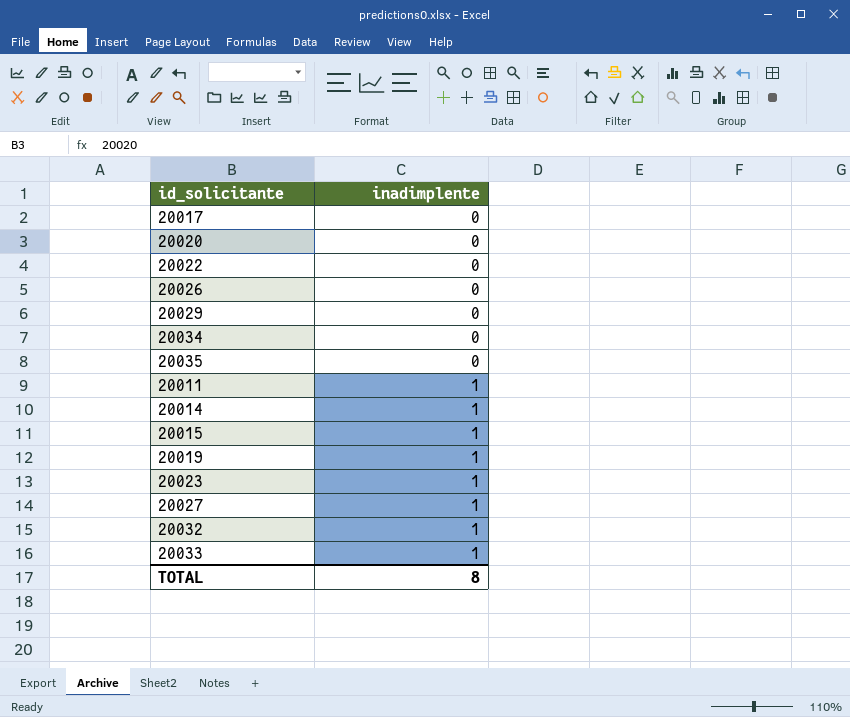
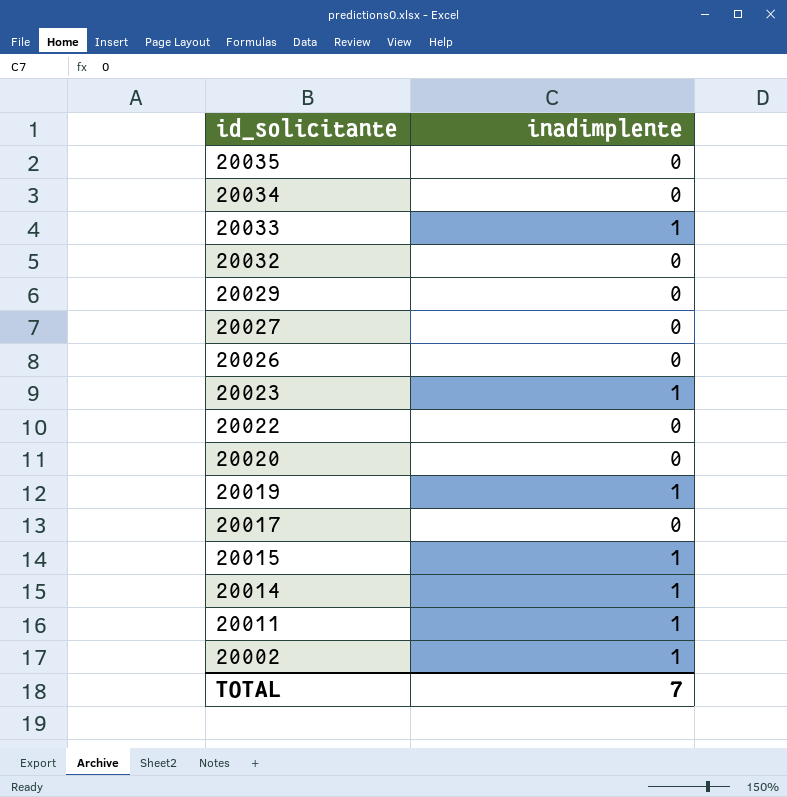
row order: inadimplente ascending -> id_solicitante descending
20032 | inadimplente: 1 -> 0
20027 | inadimplente: 1 -> 0
row 20002: none -> 1
TOTAL | inadimplente: 8 -> 7

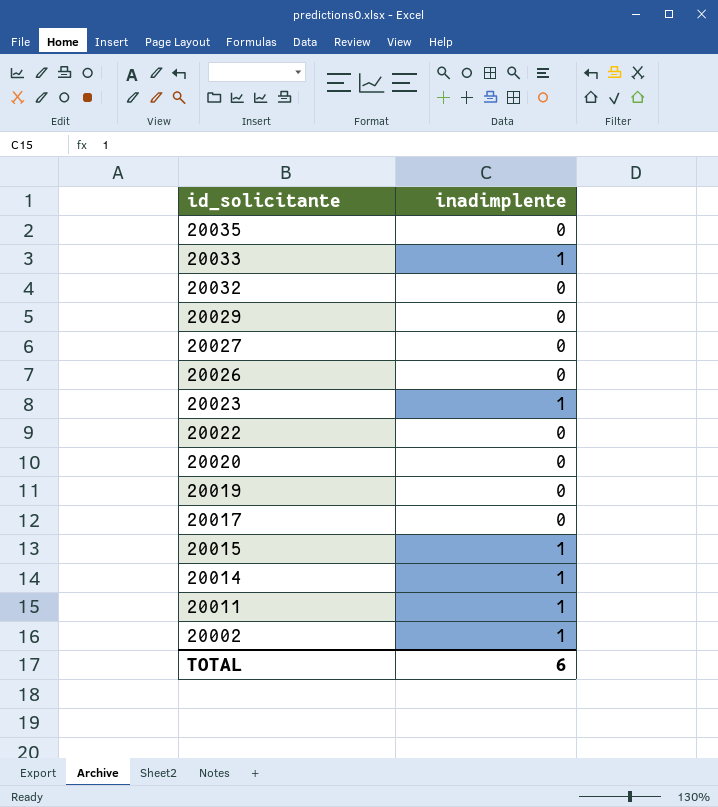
row 20034: 0 -> none
20019 | inadimplente: 1 -> 0
TOTAL | inadimplente: 7 -> 6

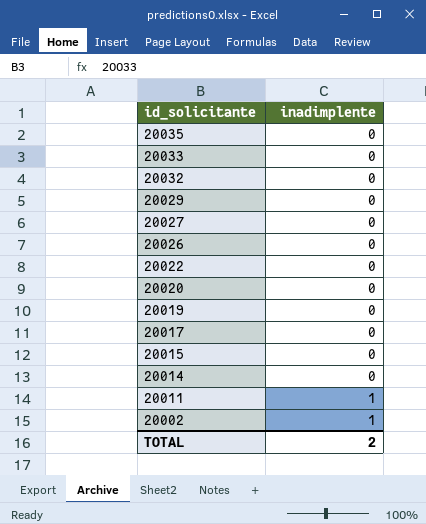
row 20023: 1 -> none
20033 | inadimplente: 1 -> 0
20015 | inadimplente: 1 -> 0
20014 | inadimplente: 1 -> 0
TOTAL | inadimplente: 6 -> 2

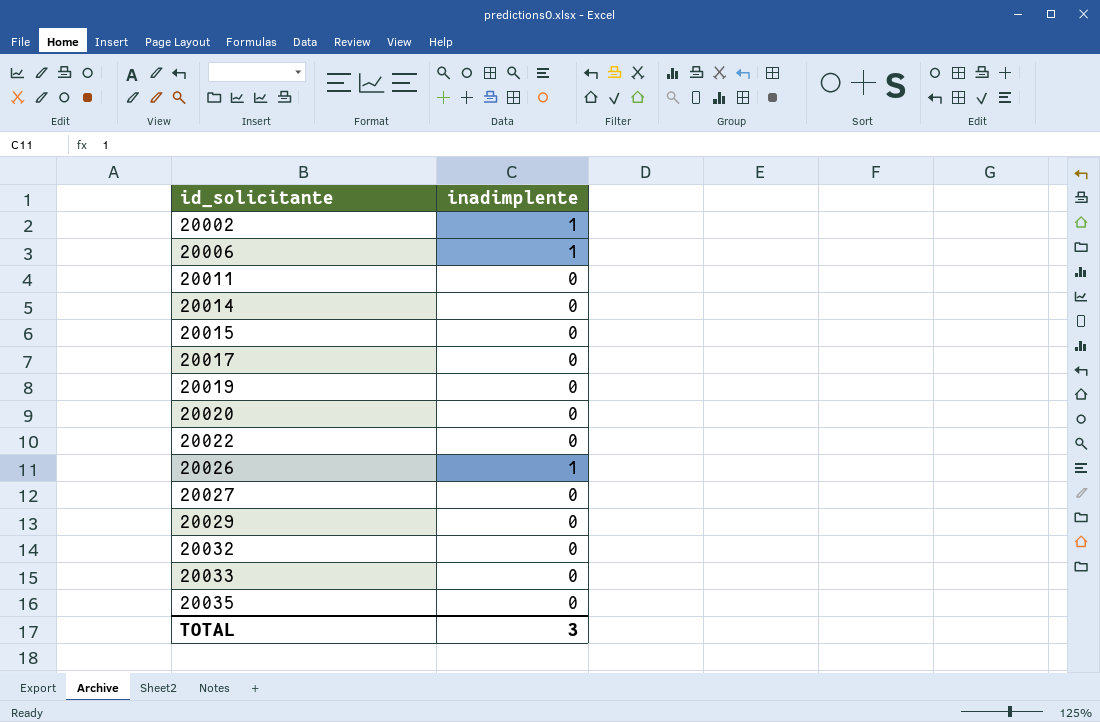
row order: id_solicitante descending -> id_solicitante ascending
row 20006: none -> 1
20011 | inadimplente: 1 -> 0
20026 | inadimplente: 0 -> 1
TOTAL | inadimplente: 2 -> 3

